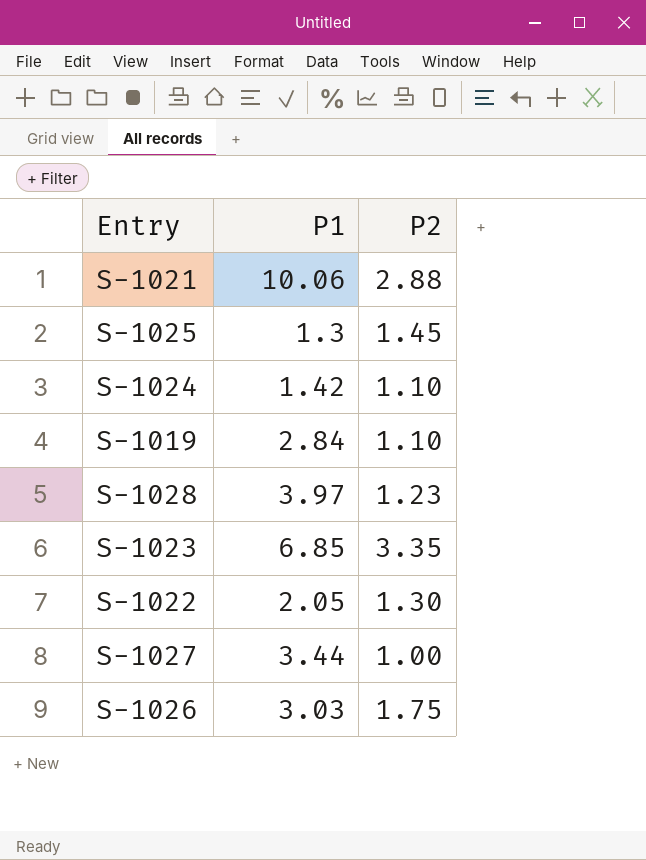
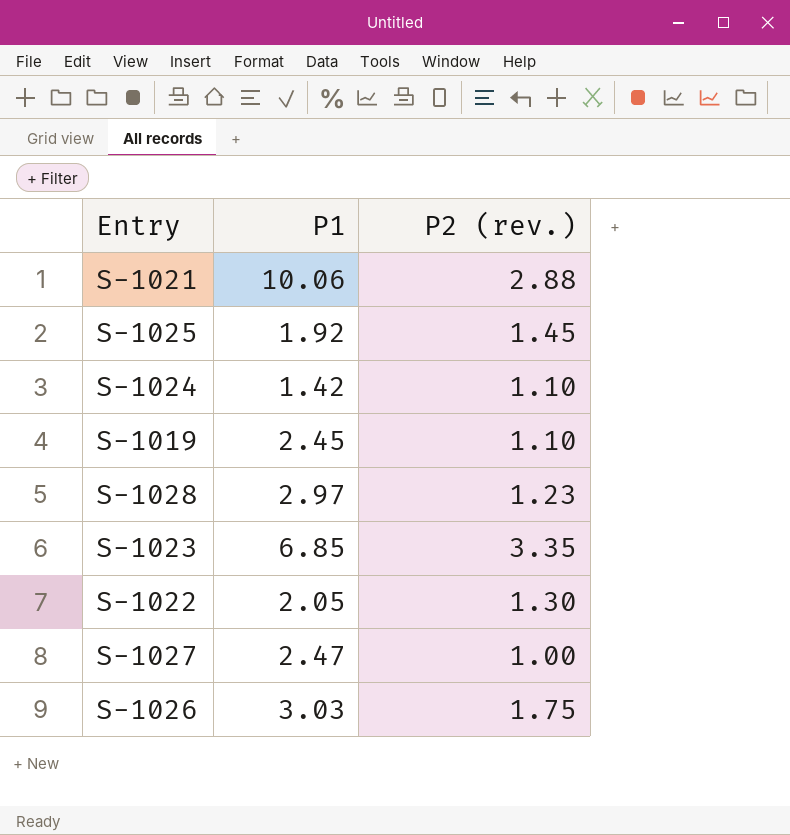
column name: P2 -> P2 (rev.)
S-1025 | P1: 1.3 -> 1.92
S-1019 | P1: 2.84 -> 2.45
S-1028 | P1: 3.97 -> 2.97
S-1027 | P1: 3.44 -> 2.47

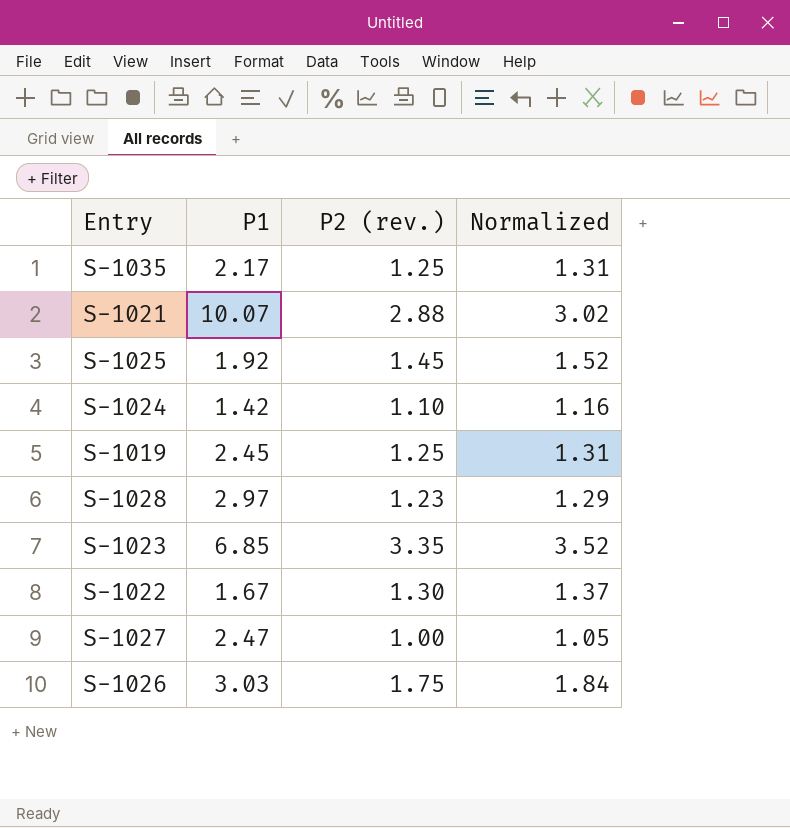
column Normalized | formula: none -> [P2 (rev.)] * 1.05
row S-1035: none -> 2.17 | 1.25 | 1.31
S-1021 | P1: 10.06 -> 10.07
S-1019 | P2 (rev.): 1.10 -> 1.25
S-1022 | P1: 2.05 -> 1.67

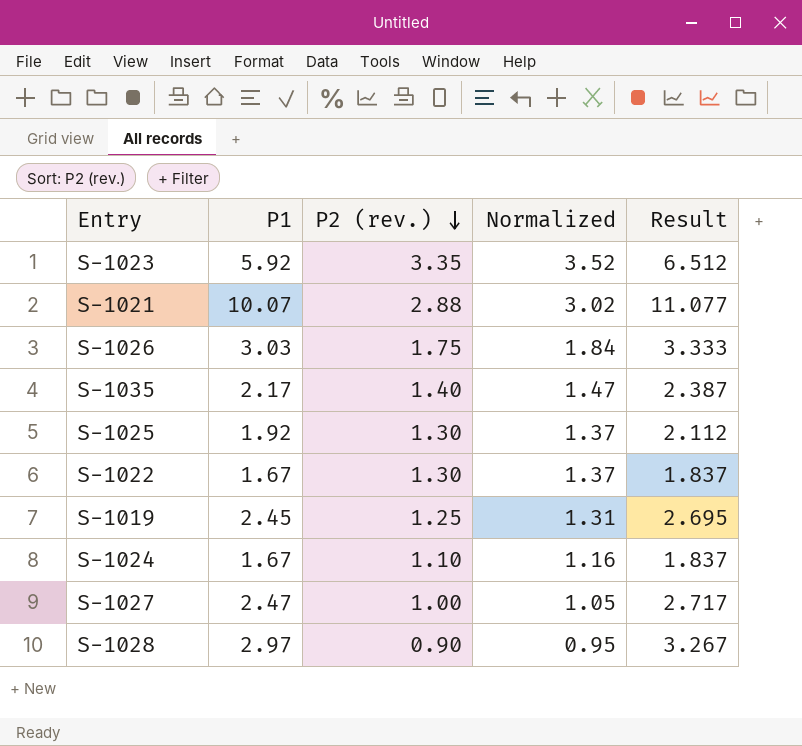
row order: none -> P2 (rev.) descending
column Result | formula: none -> [P1] * 1.1
S-1023 | P1: 6.85 -> 5.92
S-1035 | P2 (rev.): 1.25 -> 1.40
S-1035 | Normalized: 1.31 -> 1.47
S-1025 | P2 (rev.): 1.45 -> 1.30
S-1025 | Normalized: 1.52 -> 1.37
S-1024 | P1: 1.42 -> 1.67
S-1028 | P2 (rev.): 1.23 -> 0.90
S-1028 | Normalized: 1.29 -> 0.95

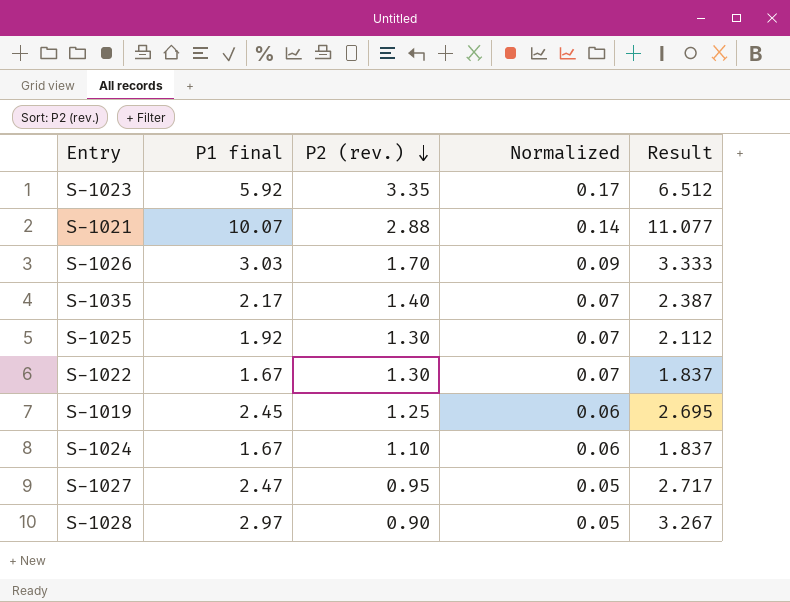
column name: P1 -> P1 final
column Normalized | formula: [P2 (rev.)] * 1.05 -> [P2 (rev.)] * 0.05
S-1026 | P2 (rev.): 1.75 -> 1.70
S-1027 | P2 (rev.): 1.00 -> 0.95

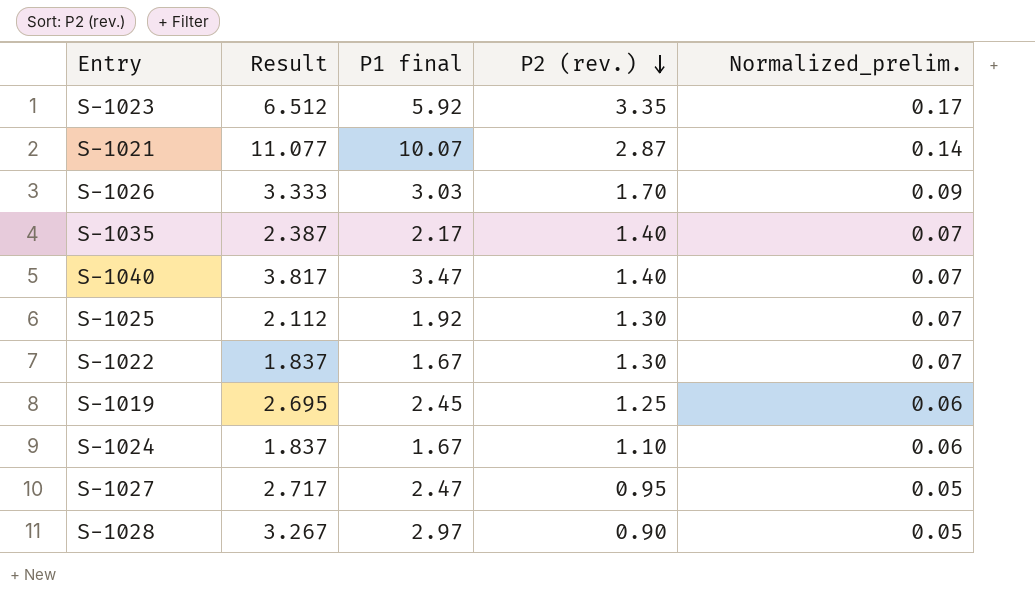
column Result | position: 5 -> 2
column name: Normalized -> Normalized_prelim.
S-1021 | P2 (rev.): 2.88 -> 2.87
row S-1040: none -> 3.817 | 3.47 | 1.40 | 0.07

